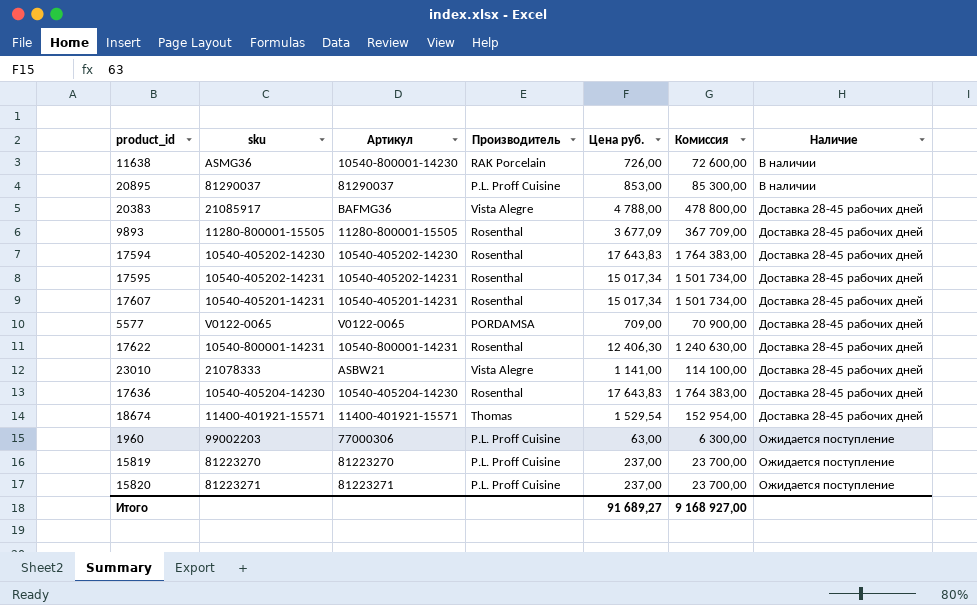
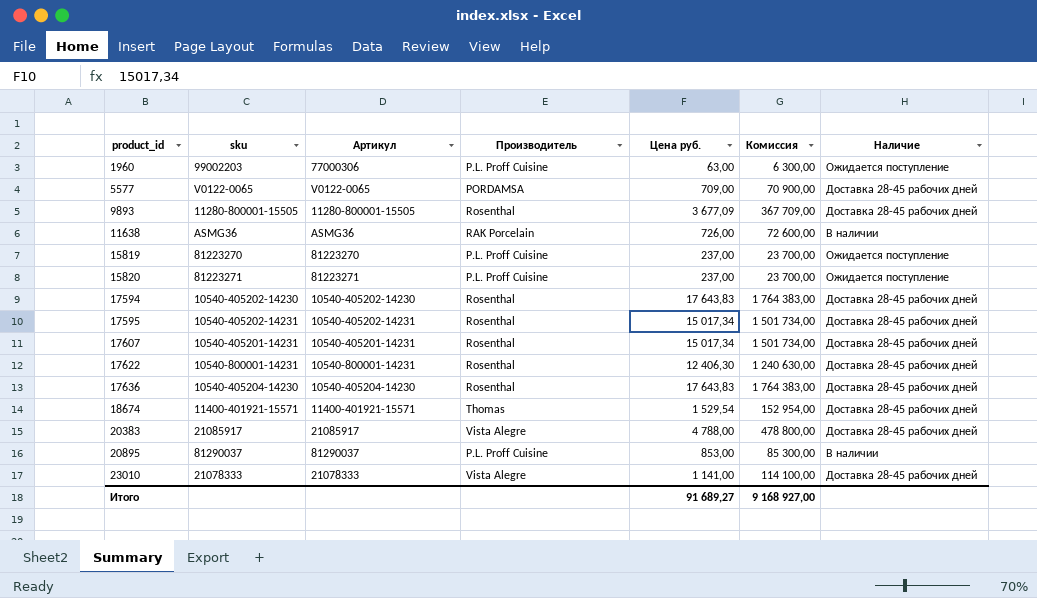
row order: Наличие ascending -> product_id ascending
11638 | Артикул: 10540-800001-14230 -> ASMG36
20383 | Артикул: BAFMG36 -> 21085917
23010 | Артикул: ASBW21 -> 21078333

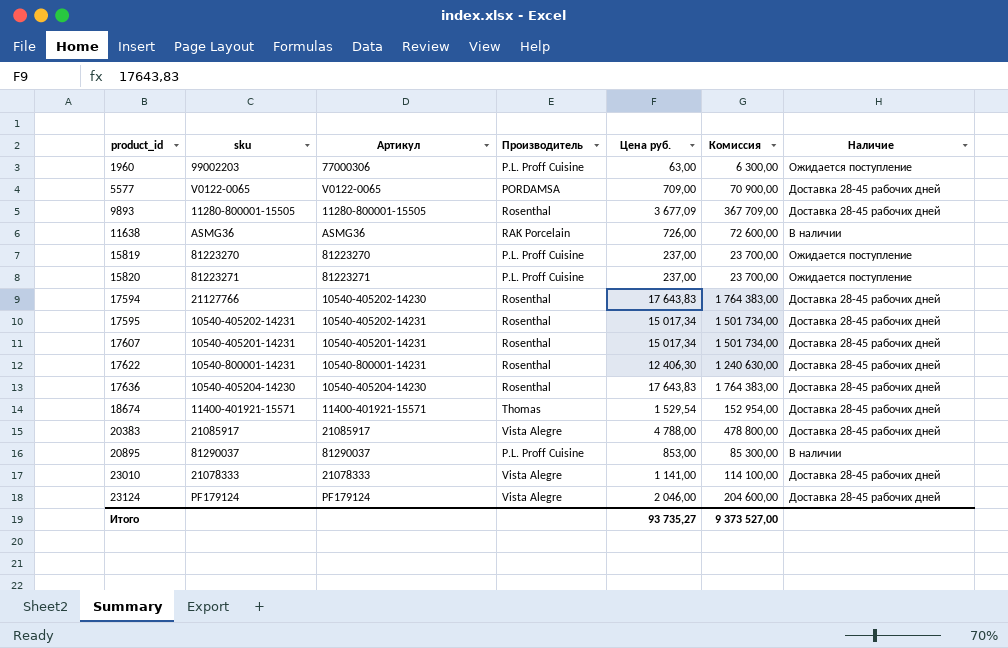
17594 | sku: 10540-405202-14230 -> 21127766
row 23124: none -> PF179124 | PF179124 | Vista Alegre | 2 046,00 | 204 600,00 | Доставка 28-45 рабочих дней
Итого | Цена руб.: 91 689,27 -> 93 735,27
Итого | Комиссия: 9 168 927,00 -> 9 373 527,00

